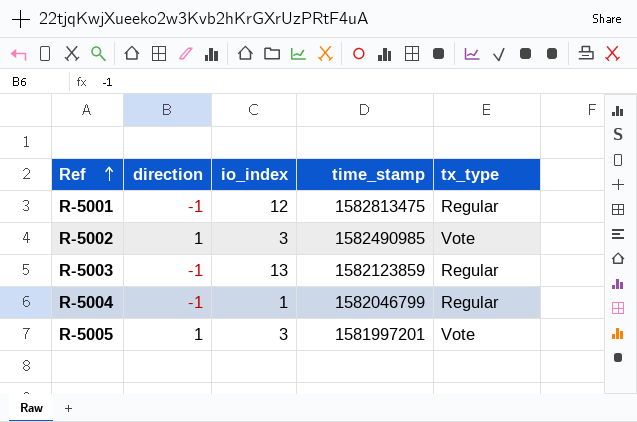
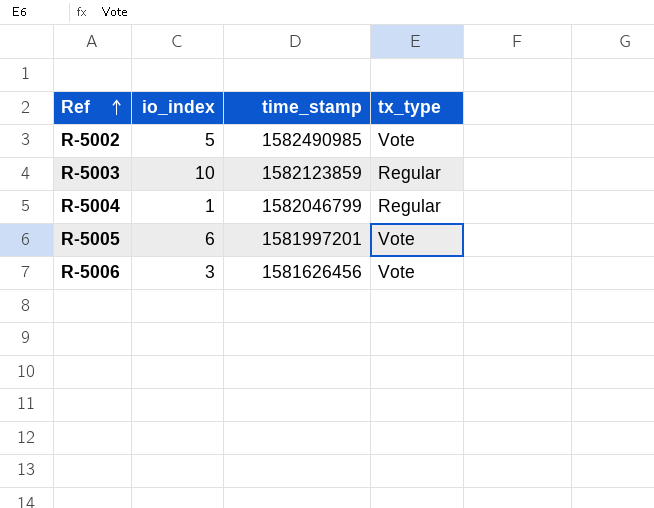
column direction | position: 2 -> none
row R-5001: -1 | 12 | 1582813475 | Regular -> none
R-5002 | io_index: 3 -> 5
R-5003 | io_index: 13 -> 10
R-5005 | io_index: 3 -> 6
row R-5006: none -> 3 | 1581626456 | Vote

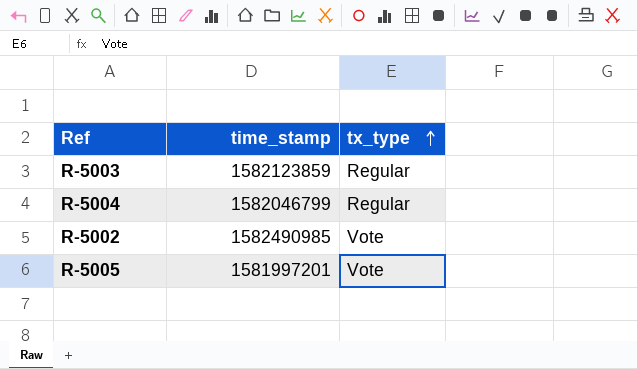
row order: Ref ascending -> tx_type ascending
column io_index | position: 2 -> none
row R-5006: 3 | 1581626456 | Vote -> none

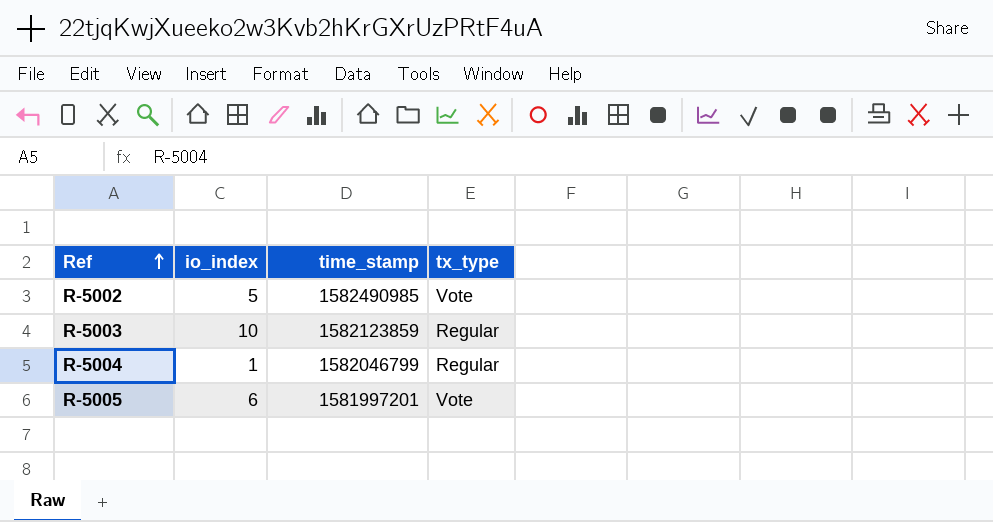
row order: tx_type ascending -> Ref ascending
column io_index | position: none -> 2

